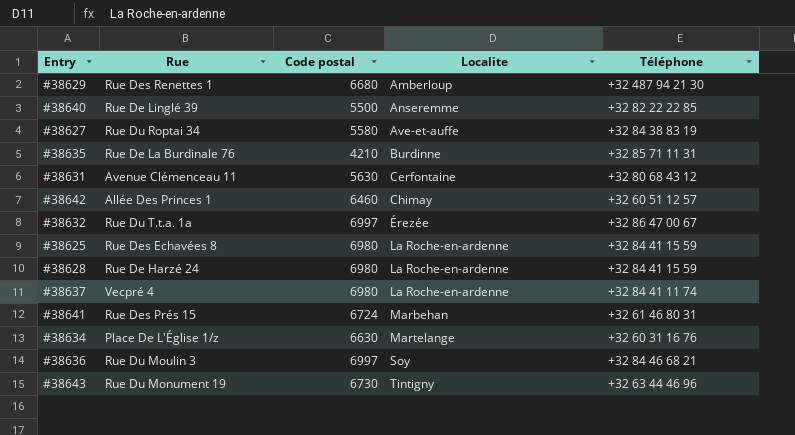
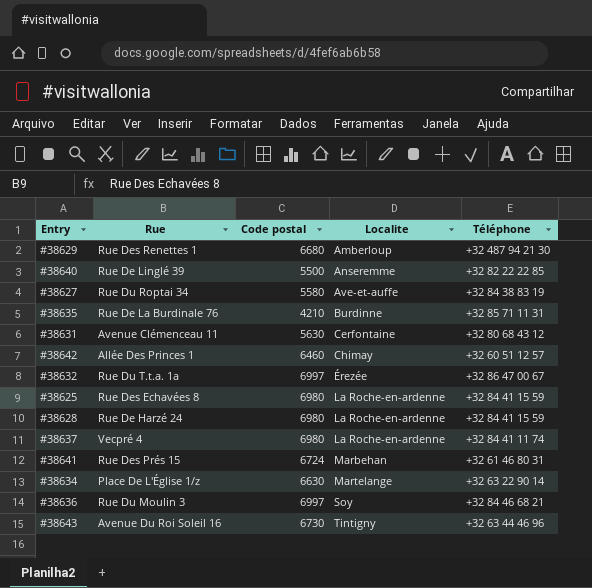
#38634 | Téléphone: +32 60 31 16 76 -> +32 63 22 90 14
#38643 | Rue: Rue Du Monument 19 -> Avenue Du Roi Soleil 16

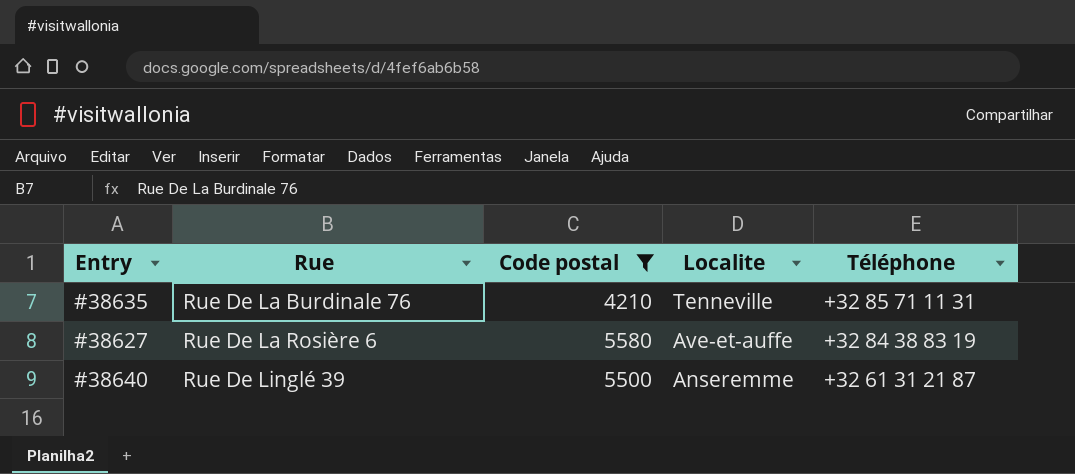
filter: none -> Code postal <= 5580
row order: Localite ascending -> Rue ascending
#38635 | Localite: Burdinne -> Tenneville
#38627 | Rue: Rue Du Roptai 34 -> Rue De La Rosière 6
#38640 | Téléphone: +32 82 22 22 85 -> +32 61 31 21 87

